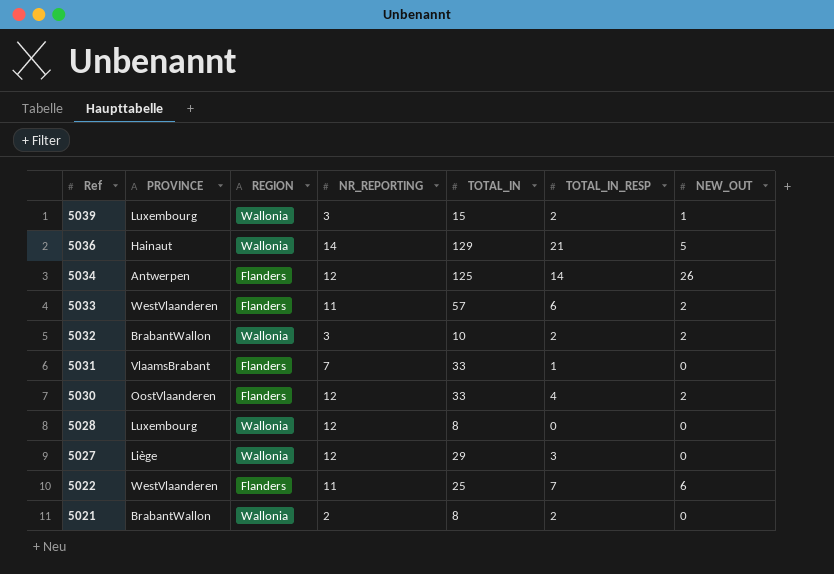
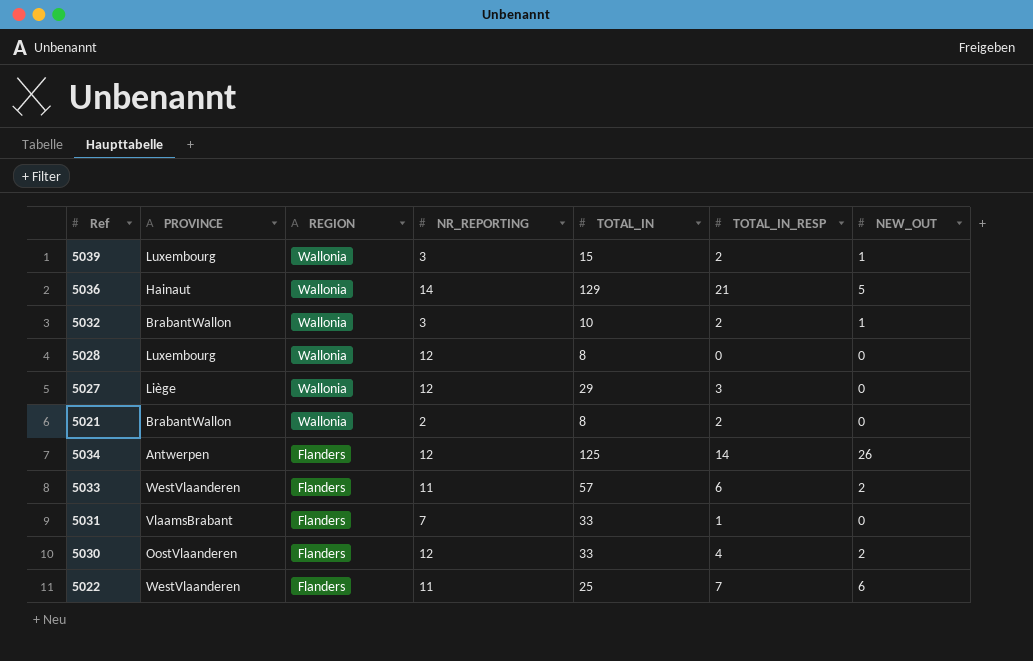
row order: Ref descending -> REGION descending
5032 | NEW_OUT: 2 -> 1

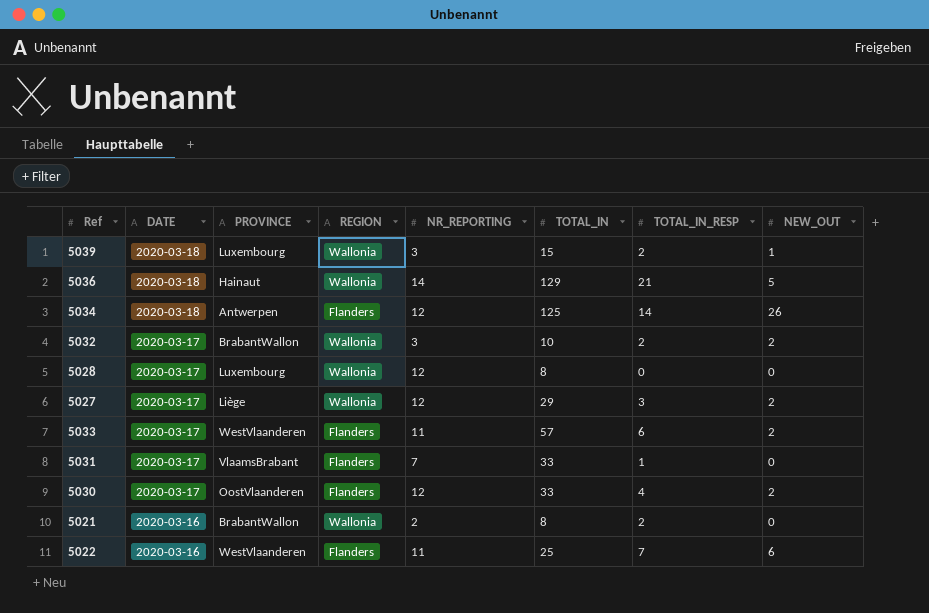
row order: REGION descending -> DATE descending
column DATE | position: none -> 2
5032 | NEW_OUT: 1 -> 2
5027 | NEW_OUT: 0 -> 2

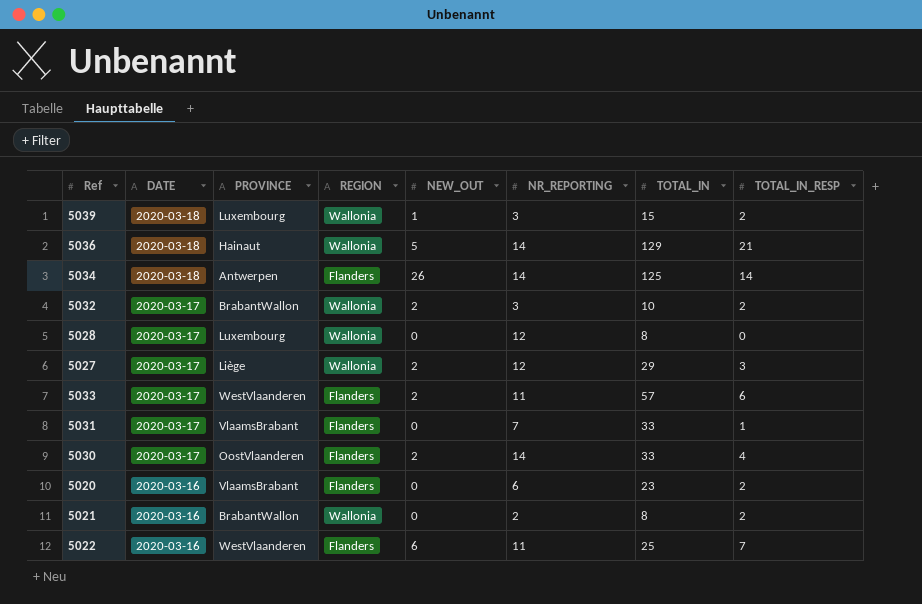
column NEW_OUT | position: 8 -> 5
5034 | NR_REPORTING: 12 -> 14
5030 | NR_REPORTING: 12 -> 14
row 5020: none -> 2020-03-16 | VlaamsBrabant | Flanders | 0 | 6 | 23 | 2

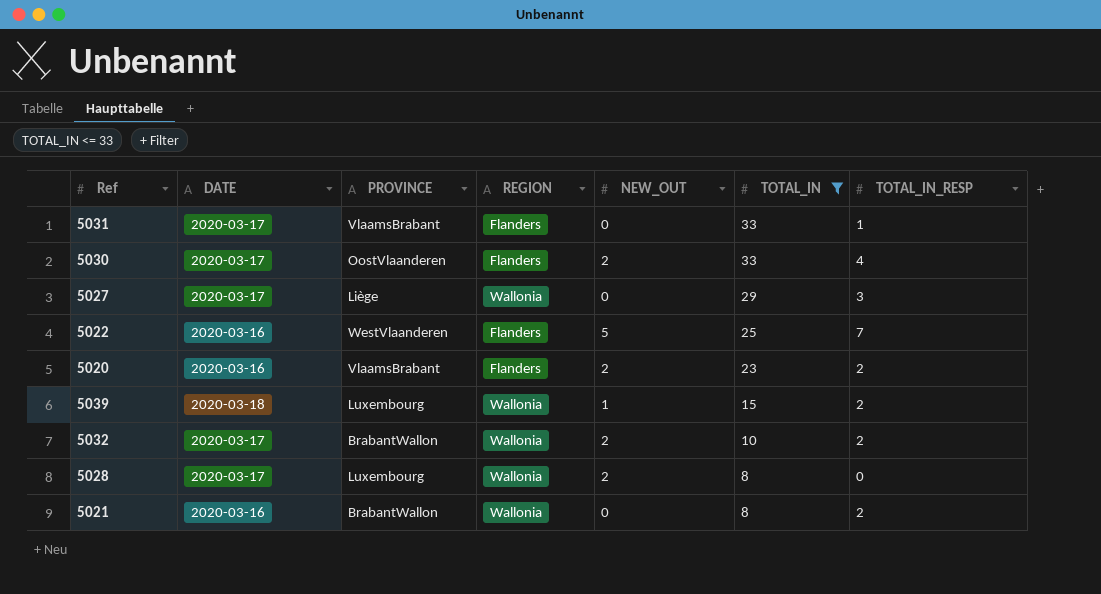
filter: none -> TOTAL_IN <= 33
row order: DATE descending -> TOTAL_IN descending
column NR_REPORTING | position: 6 -> none
5027 | NEW_OUT: 2 -> 0
5022 | NEW_OUT: 6 -> 5
5020 | NEW_OUT: 0 -> 2
5028 | NEW_OUT: 0 -> 2

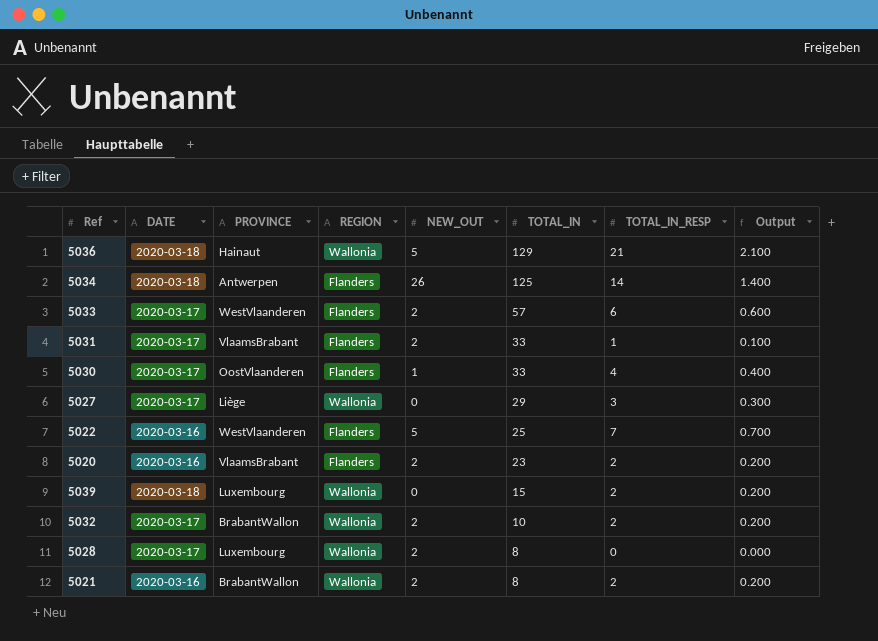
filter: TOTAL_IN <= 33 -> none
column Output | formula: none -> [TOTAL_IN_RESP] * 0.1
5031 | NEW_OUT: 0 -> 2
5030 | NEW_OUT: 2 -> 1
5039 | NEW_OUT: 1 -> 0
5021 | NEW_OUT: 0 -> 2

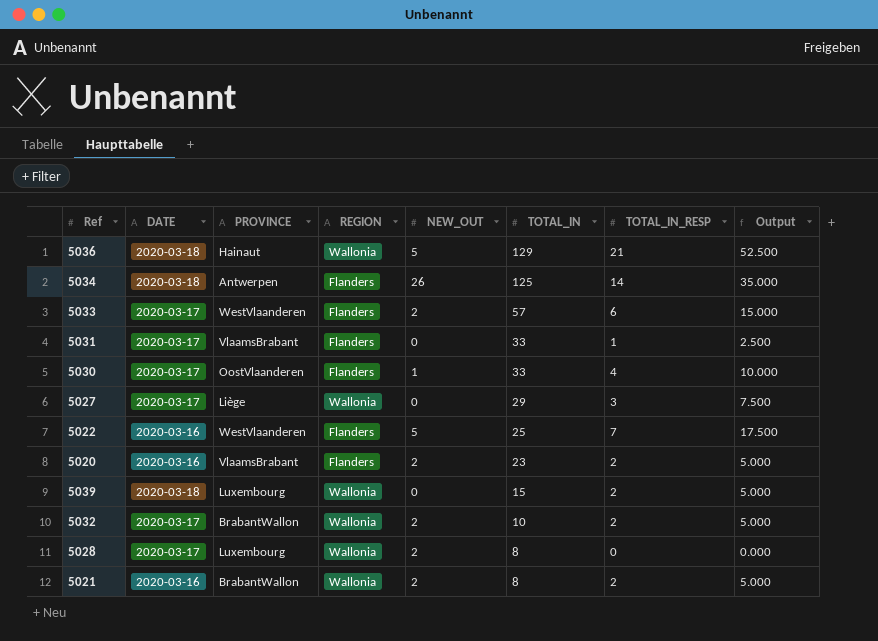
column Output | formula: [TOTAL_IN_RESP] * 0.1 -> [TOTAL_IN_RESP] * 2.5
5031 | NEW_OUT: 2 -> 0

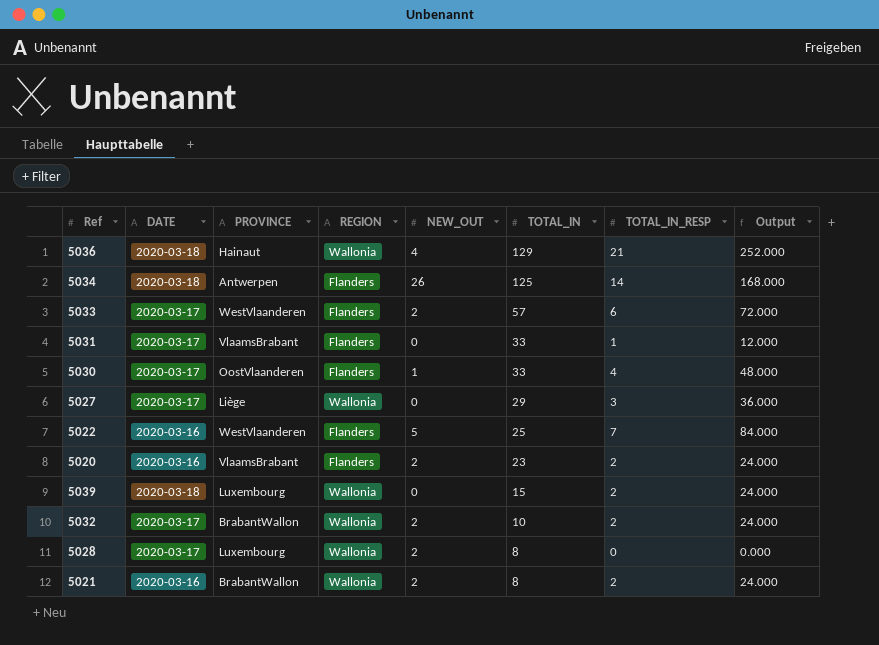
column Output | formula: [TOTAL_IN_RESP] * 2.5 -> [TOTAL_IN_RESP] * 12
5036 | NEW_OUT: 5 -> 4

